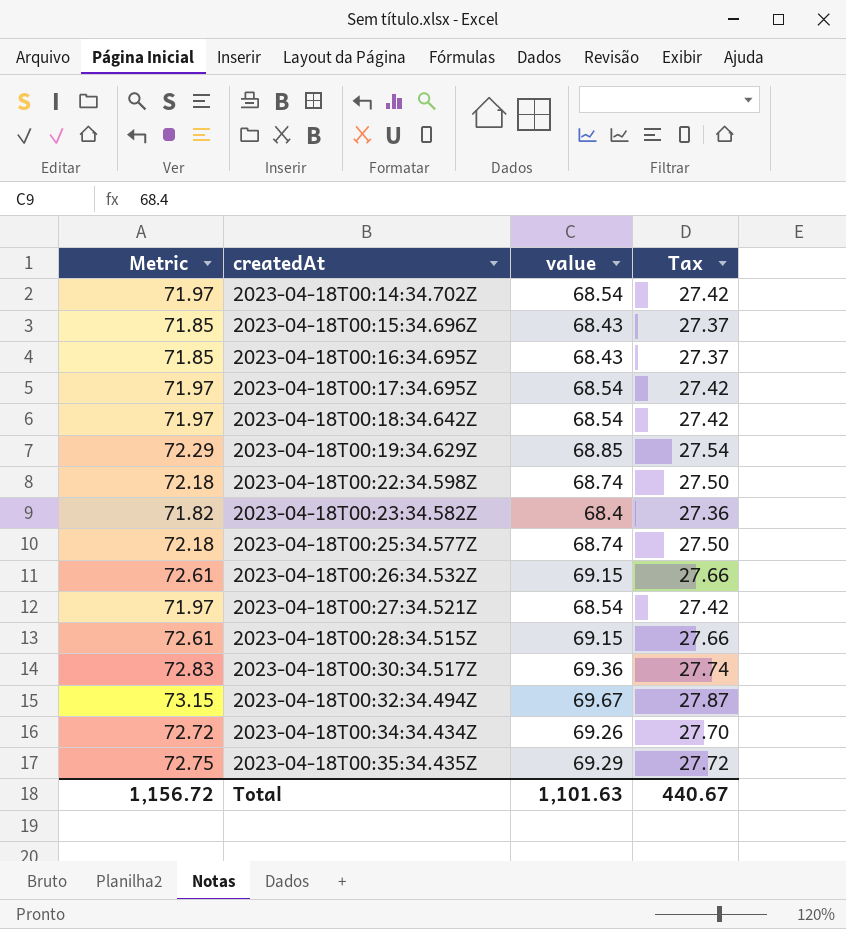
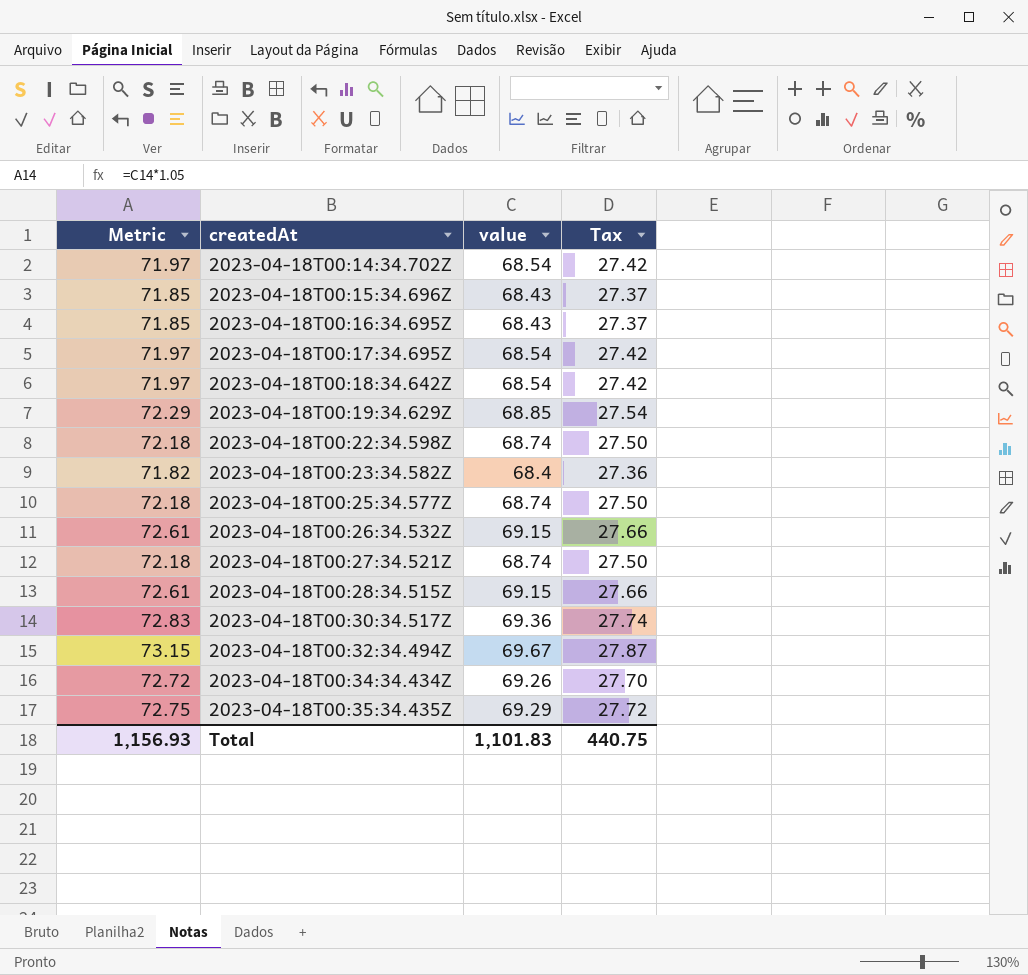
2023-04-18T00:27:34.521Z | Metric: 71.97 -> 72.18
2023-04-18T00:27:34.521Z | value: 68.54 -> 68.74
2023-04-18T00:27:34.521Z | Tax: 27.42 -> 27.50
Total | Metric: 1,156.72 -> 1,156.93
Total | value: 1,101.63 -> 1,101.83
Total | Tax: 440.67 -> 440.75

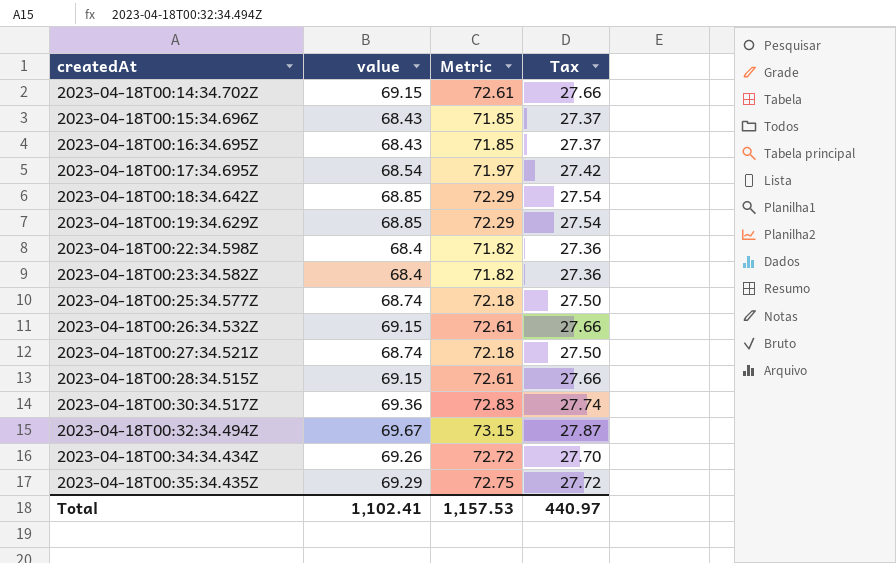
column Metric | position: 1 -> 3
2023-04-18T00:14:34.702Z | value: 68.54 -> 69.15
2023-04-18T00:14:34.702Z | Metric: 71.97 -> 72.61
2023-04-18T00:14:34.702Z | Tax: 27.42 -> 27.66
2023-04-18T00:18:34.642Z | value: 68.54 -> 68.85
2023-04-18T00:18:34.642Z | Metric: 71.97 -> 72.29
2023-04-18T00:18:34.642Z | Tax: 27.42 -> 27.54
2023-04-18T00:22:34.598Z | value: 68.74 -> 68.4
2023-04-18T00:22:34.598Z | Metric: 72.18 -> 71.82
2023-04-18T00:22:34.598Z | Tax: 27.50 -> 27.36
Total | value: 1,101.83 -> 1,102.41
Total | Metric: 1,156.93 -> 1,157.53
Total | Tax: 440.75 -> 440.97

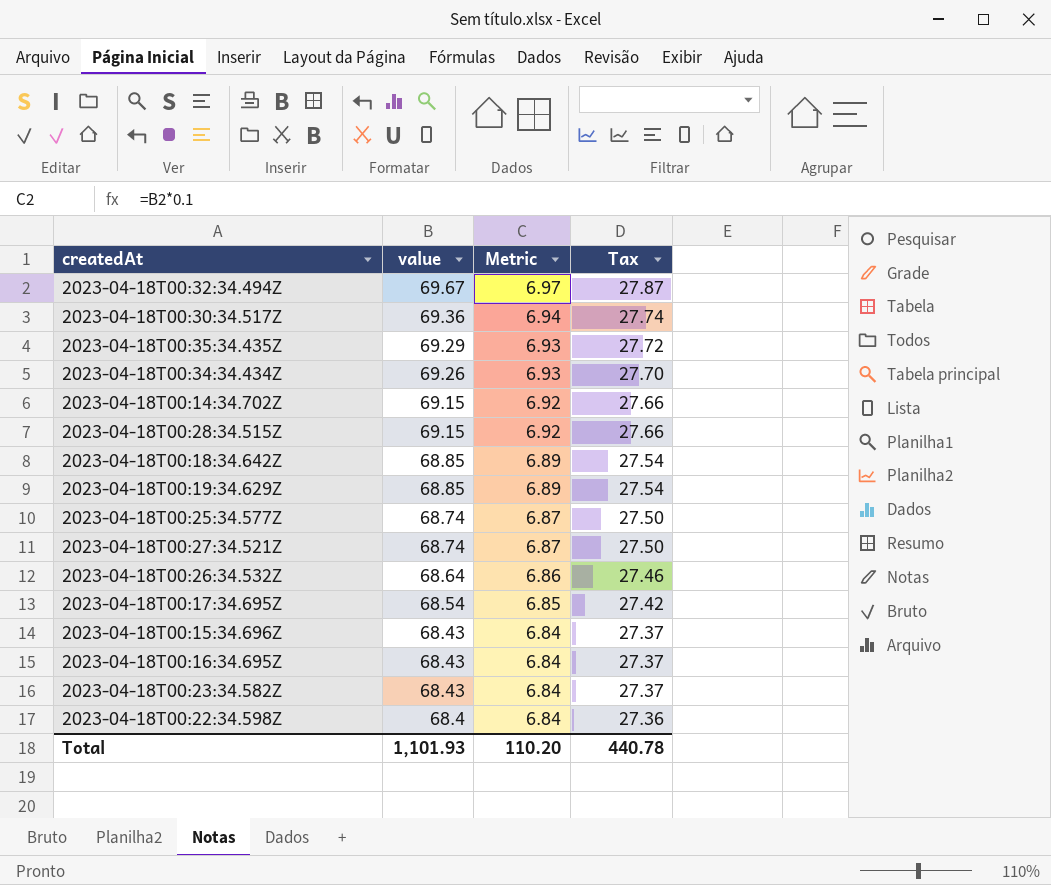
row order: createdAt ascending -> value descending
column Metric | formula: [value] * 1.05 -> [value] * 0.1
2023-04-18T00:26:34.532Z | value: 69.15 -> 68.64
2023-04-18T00:26:34.532Z | Tax: 27.66 -> 27.46
2023-04-18T00:23:34.582Z | value: 68.4 -> 68.43
2023-04-18T00:23:34.582Z | Tax: 27.36 -> 27.37
Total | value: 1,102.41 -> 1,101.93
Total | Metric: 1,157.53 -> 110.20
Total | Tax: 440.97 -> 440.78

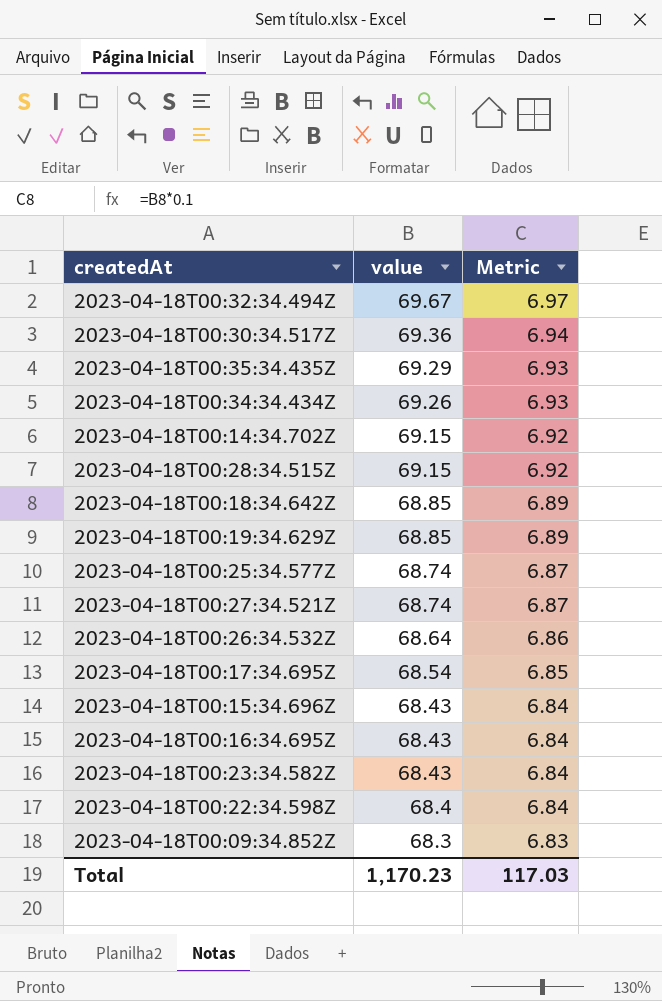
column Tax | formula: [value] * 0.4 -> none
row 2023-04-18T00:09:34.852Z: none -> 68.3 | 6.83
Total | value: 1,101.93 -> 1,170.23
Total | Metric: 110.20 -> 117.03

